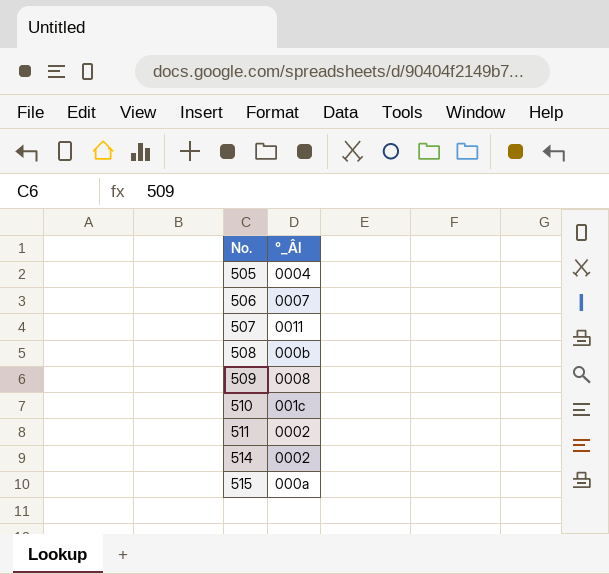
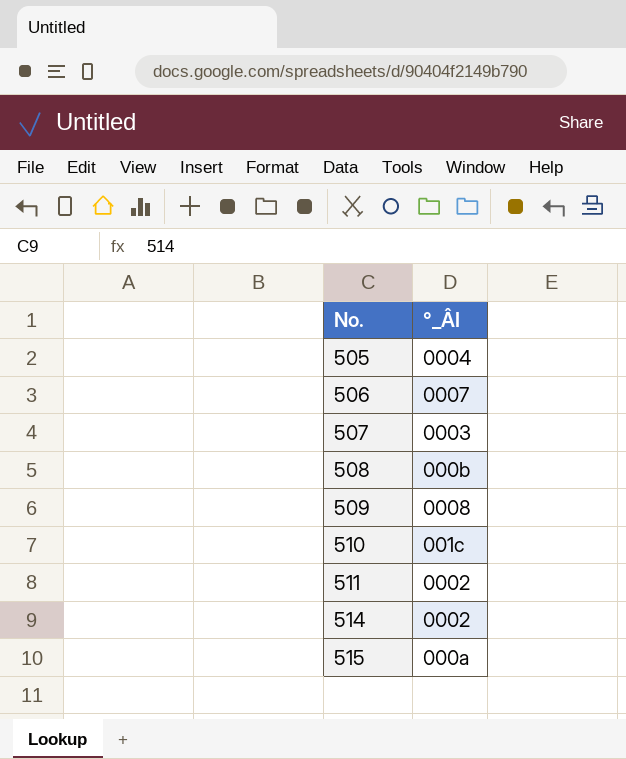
507 | °_ÂI: 0011 -> 0003

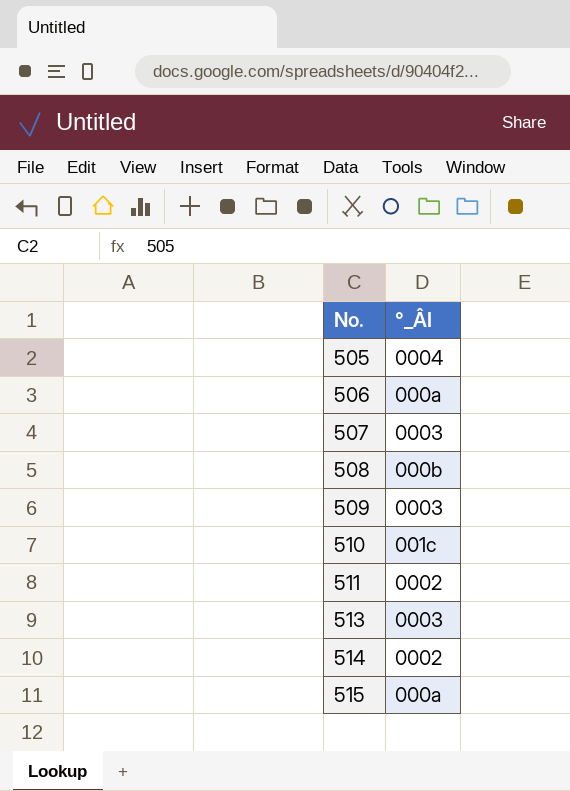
506 | °_ÂI: 0007 -> 000a
509 | °_ÂI: 0008 -> 0003
row 513: none -> 0003

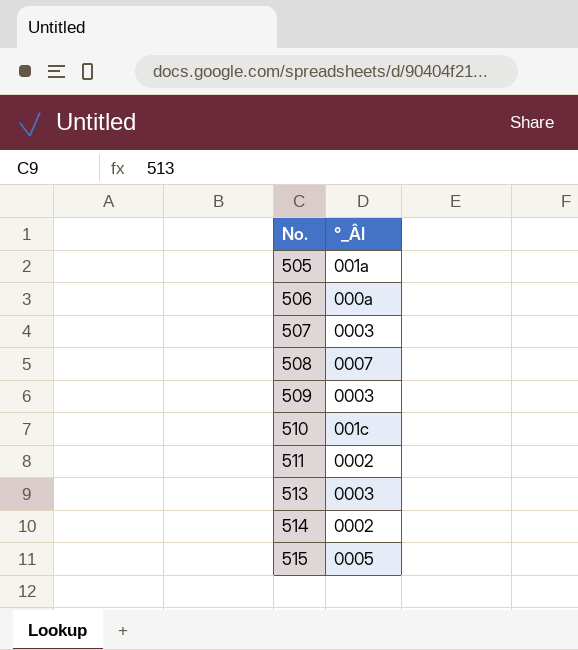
505 | °_ÂI: 0004 -> 001a
508 | °_ÂI: 000b -> 0007
515 | °_ÂI: 000a -> 0005

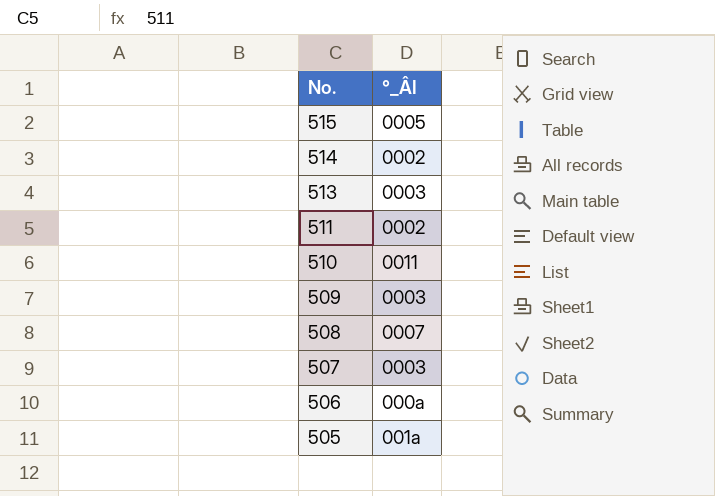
row order: No. ascending -> No. descending
510 | °_ÂI: 001c -> 0011

